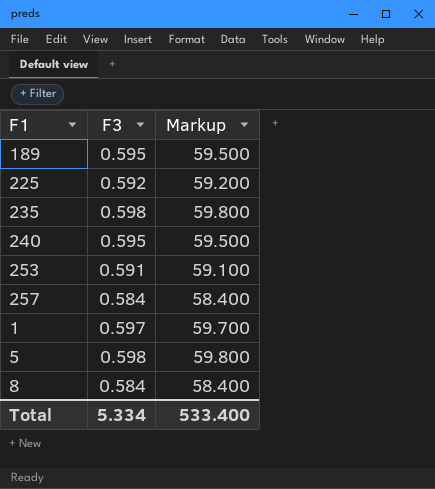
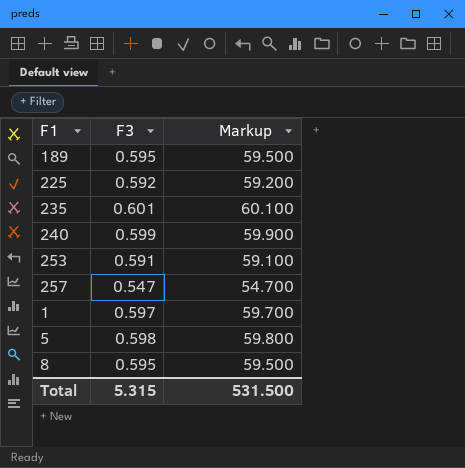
235 | F3: 0.598 -> 0.601
235 | Markup: 59.800 -> 60.100
240 | F3: 0.595 -> 0.599
240 | Markup: 59.500 -> 59.900
257 | F3: 0.584 -> 0.547
257 | Markup: 58.400 -> 54.700
8 | F3: 0.584 -> 0.595
8 | Markup: 58.400 -> 59.500
Total | F3: 5.334 -> 5.315
Total | Markup: 533.400 -> 531.500

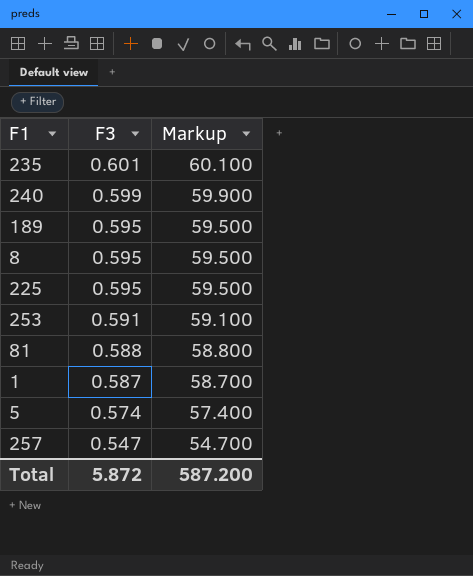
row order: none -> F3 descending
225 | F3: 0.592 -> 0.595
225 | Markup: 59.200 -> 59.500
row 81: none -> 0.588 | 58.800
1 | F3: 0.597 -> 0.587
1 | Markup: 59.700 -> 58.700
5 | F3: 0.598 -> 0.574
5 | Markup: 59.800 -> 57.400
Total | F3: 5.315 -> 5.872
Total | Markup: 531.500 -> 587.200

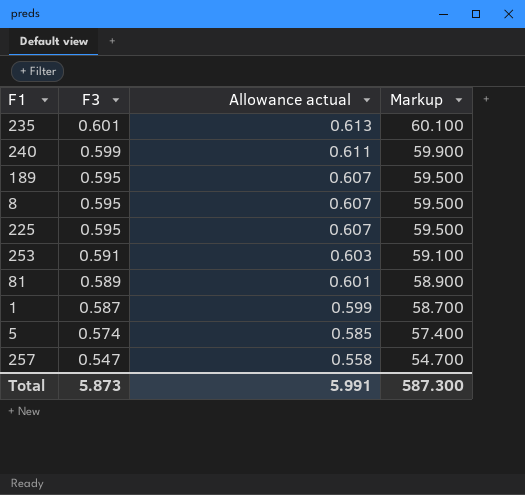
column Allowance actual | formula: none -> [F3] * 1.02
81 | F3: 0.588 -> 0.589
81 | Markup: 58.800 -> 58.900
Total | F3: 5.872 -> 5.873
Total | Markup: 587.200 -> 587.300

